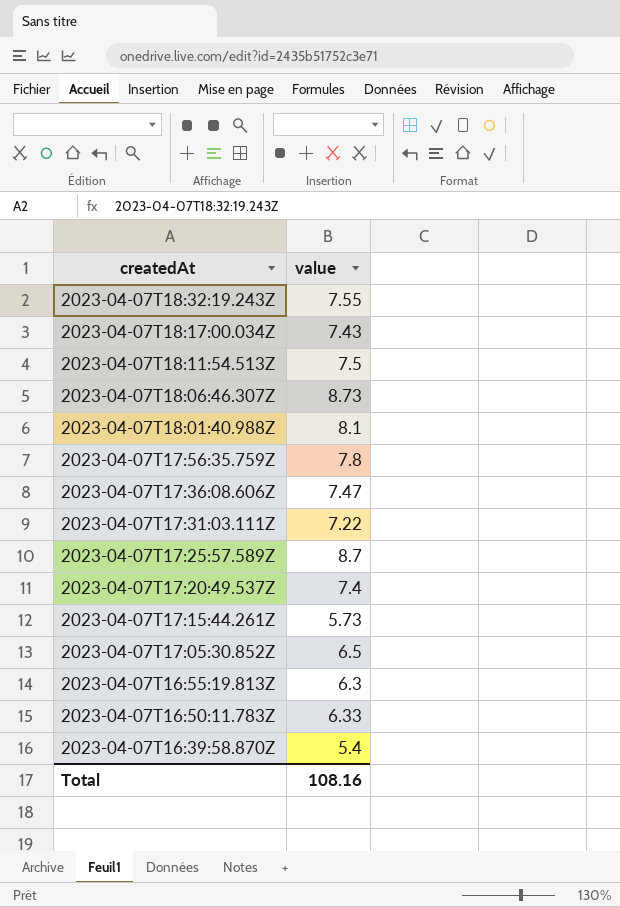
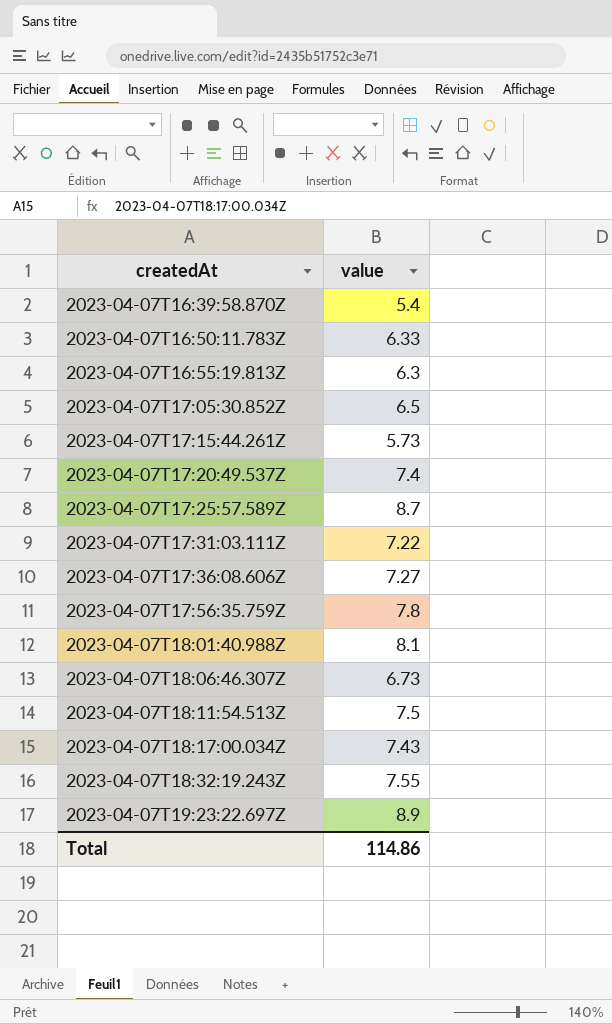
row order: createdAt descending -> createdAt ascending
2023-04-07T17:36:08.606Z | value: 7.47 -> 7.27
2023-04-07T18:06:46.307Z | value: 8.73 -> 6.73
row 2023-04-07T19:23:22.697Z: none -> 8.9
Total | value: 108.16 -> 114.86

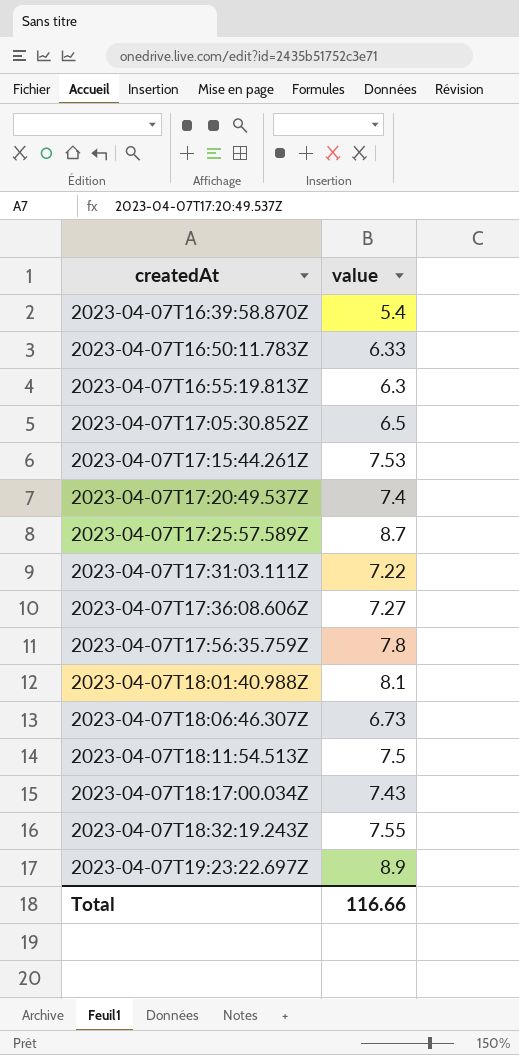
2023-04-07T17:15:44.261Z | value: 5.73 -> 7.53
Total | value: 114.86 -> 116.66

